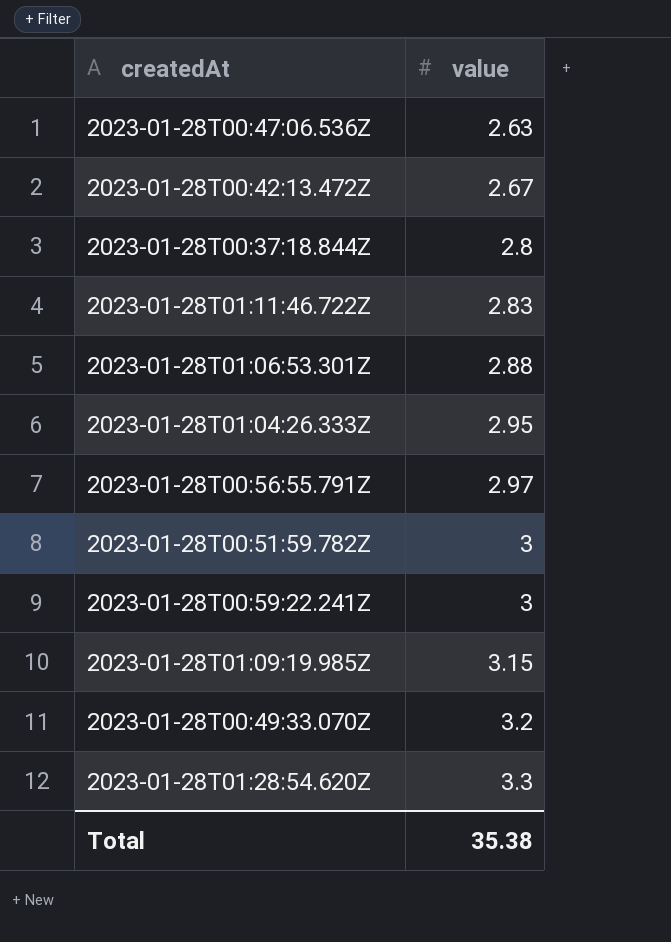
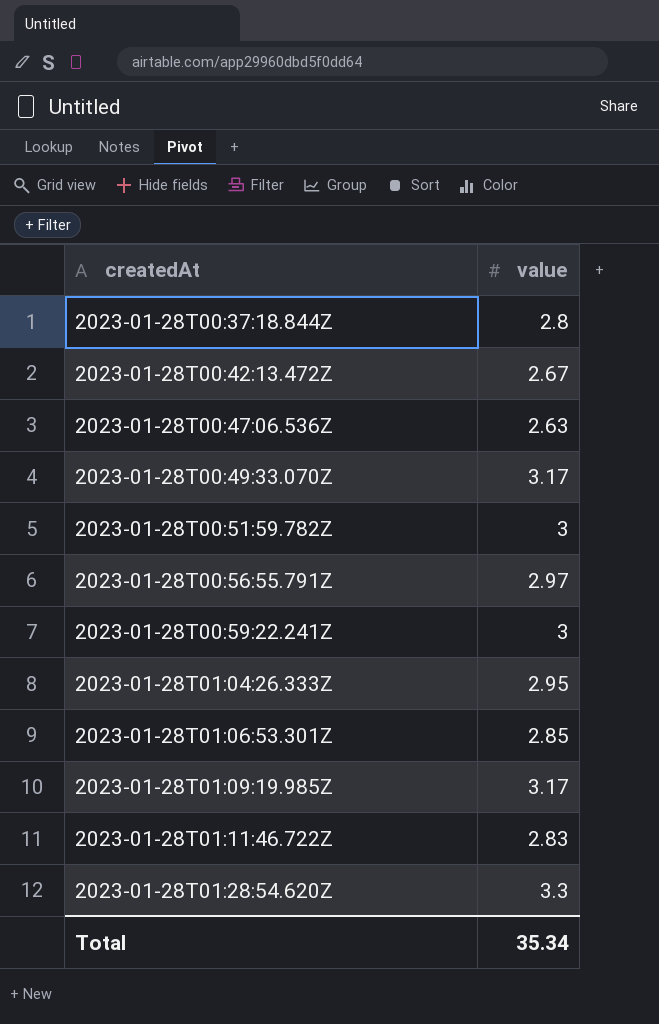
row order: value ascending -> createdAt ascending
2023-01-28T00:49:33.070Z | value: 3.2 -> 3.17
2023-01-28T01:06:53.301Z | value: 2.88 -> 2.85
2023-01-28T01:09:19.985Z | value: 3.15 -> 3.17
Total | value: 35.38 -> 35.34

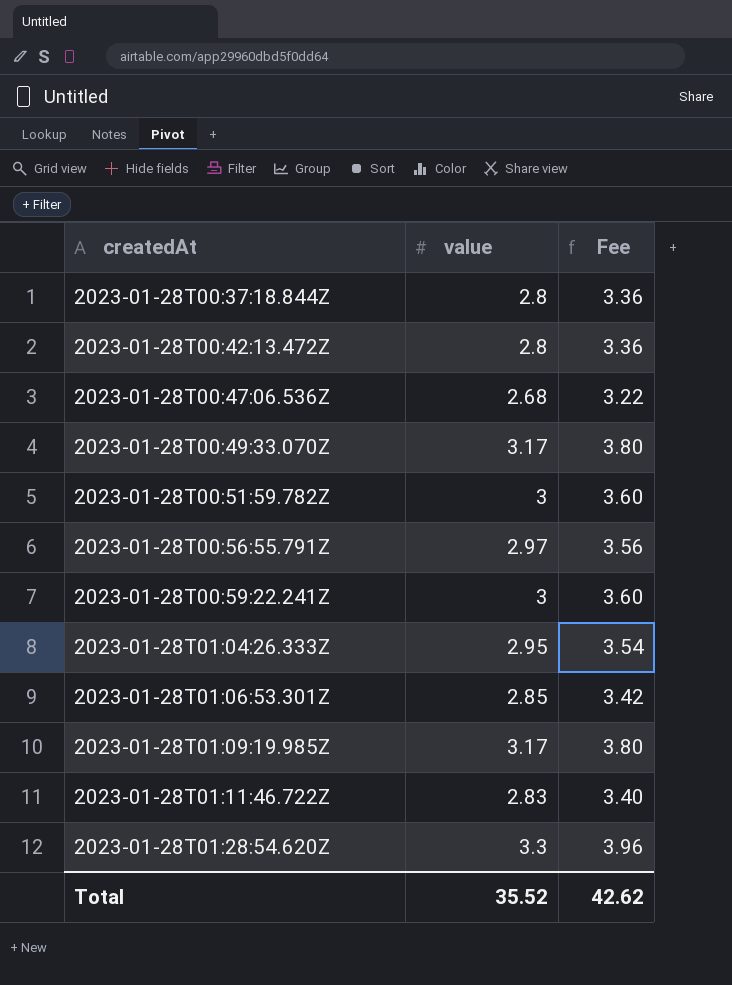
column Fee | formula: none -> [value] * 1.2
2023-01-28T00:42:13.472Z | value: 2.67 -> 2.8
2023-01-28T00:47:06.536Z | value: 2.63 -> 2.68
Total | value: 35.34 -> 35.52

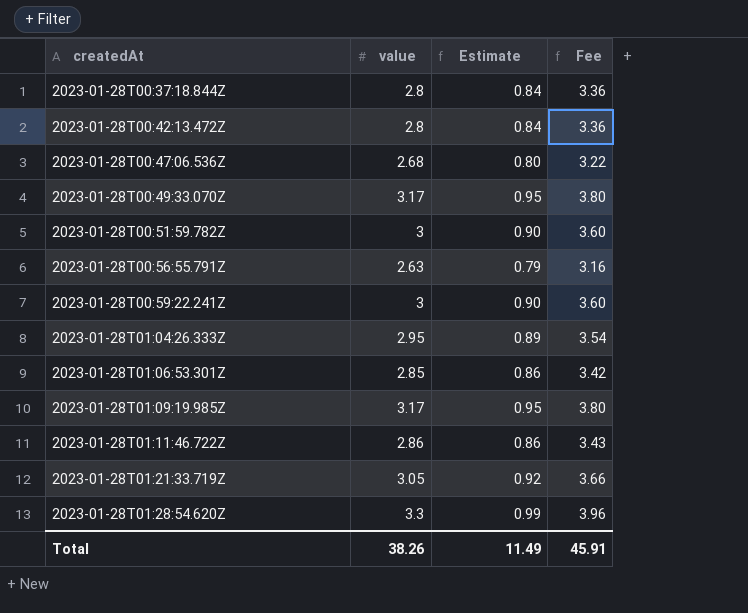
column Estimate | formula: none -> [value] * 0.3
2023-01-28T00:56:55.791Z | value: 2.97 -> 2.63
2023-01-28T00:56:55.791Z | Fee: 3.56 -> 3.16
2023-01-28T01:11:46.722Z | value: 2.83 -> 2.86
2023-01-28T01:11:46.722Z | Fee: 3.40 -> 3.43
row 2023-01-28T01:21:33.719Z: none -> 3.05 | 0.92 | 3.66
Total | value: 35.52 -> 38.26
Total | Fee: 42.62 -> 45.91

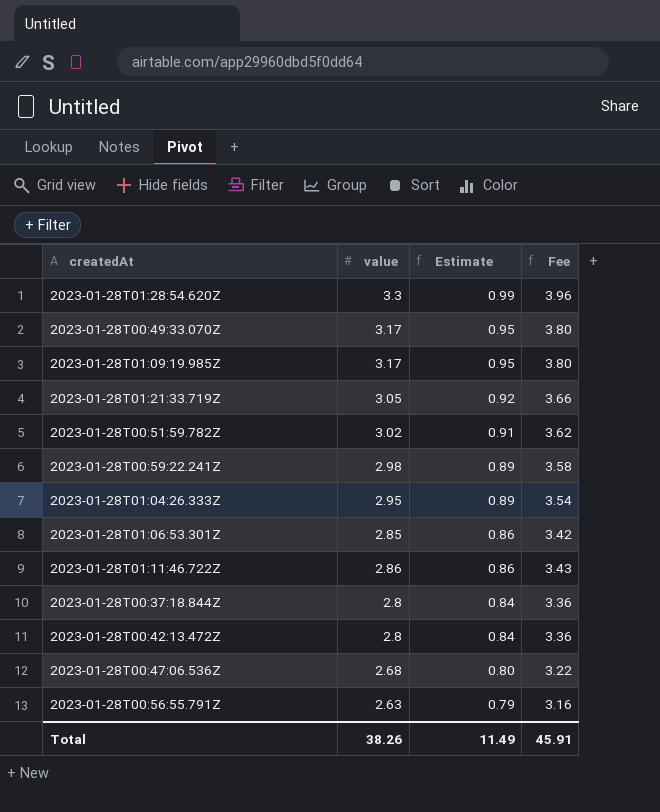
row order: createdAt ascending -> Estimate descending
2023-01-28T00:51:59.782Z | value: 3 -> 3.02
2023-01-28T00:51:59.782Z | Estimate: 0.90 -> 0.91
2023-01-28T00:51:59.782Z | Fee: 3.60 -> 3.62
2023-01-28T00:59:22.241Z | value: 3 -> 2.98
2023-01-28T00:59:22.241Z | Estimate: 0.90 -> 0.89
2023-01-28T00:59:22.241Z | Fee: 3.60 -> 3.58

